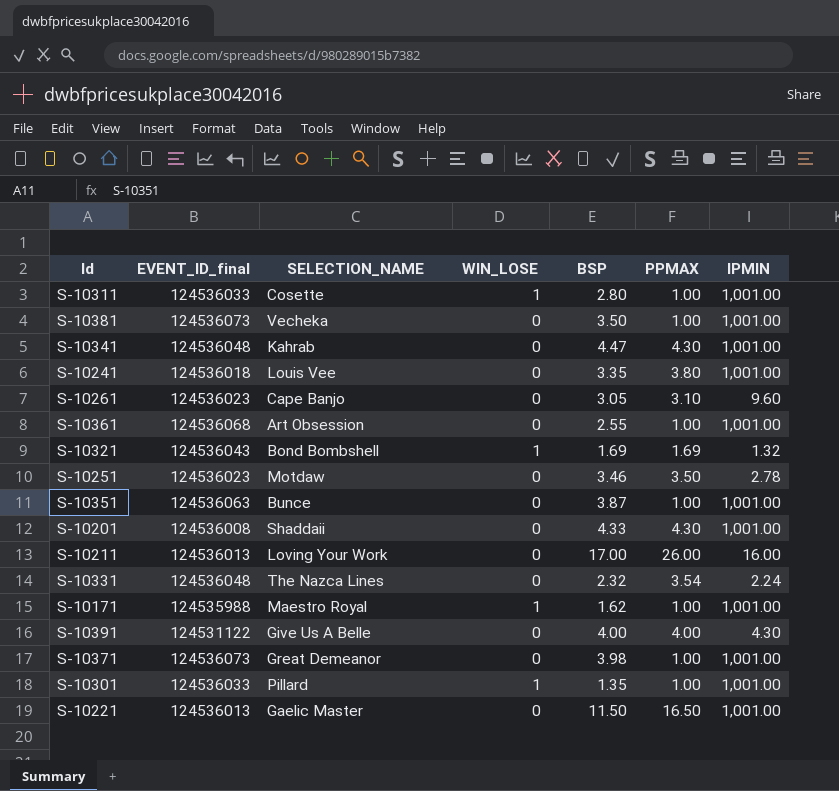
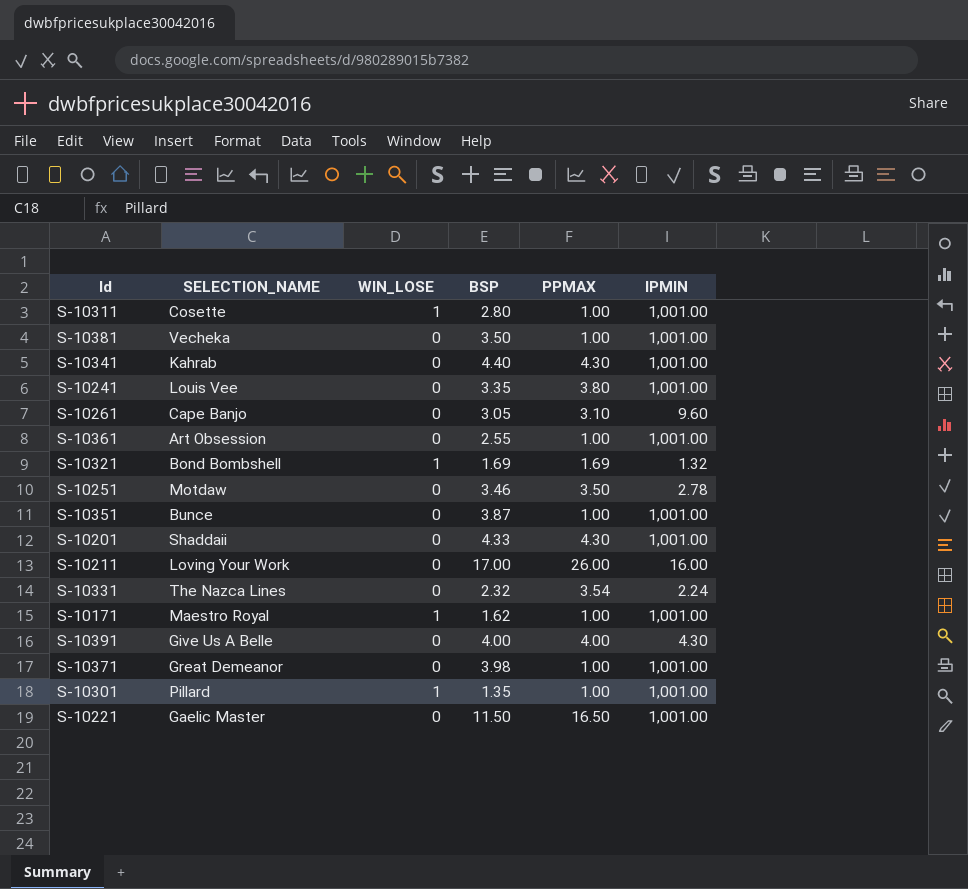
column EVENT_ID_final | position: 2 -> none
S-10341 | BSP: 4.47 -> 4.40

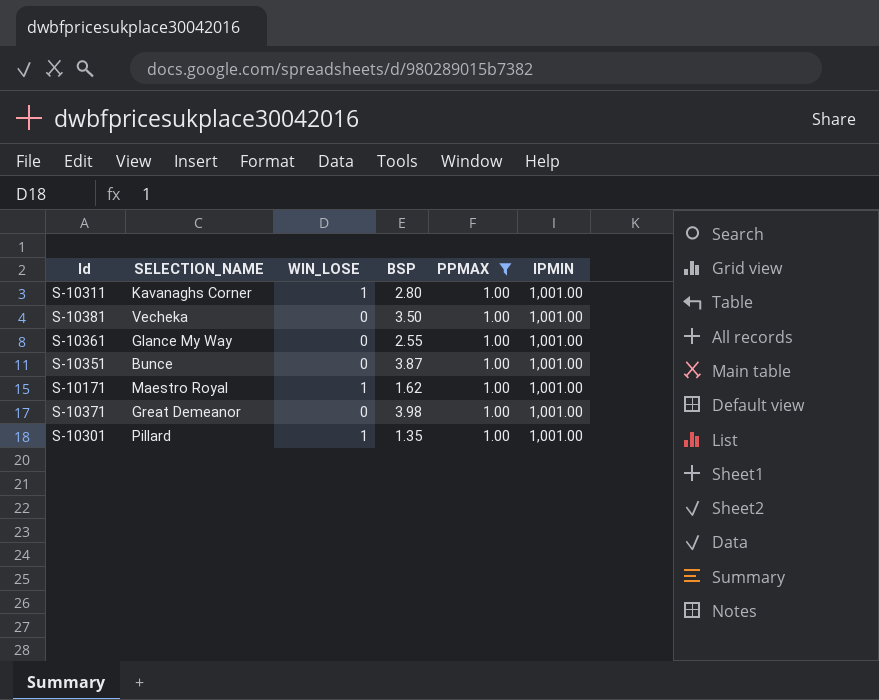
filter: none -> PPMAX = 1.00
S-10311 | SELECTION_NAME: Cosette -> Kavanaghs Corner
S-10361 | SELECTION_NAME: Art Obsession -> Glance My Way

